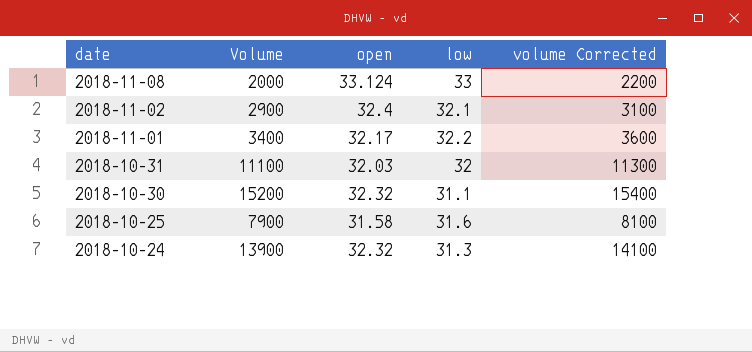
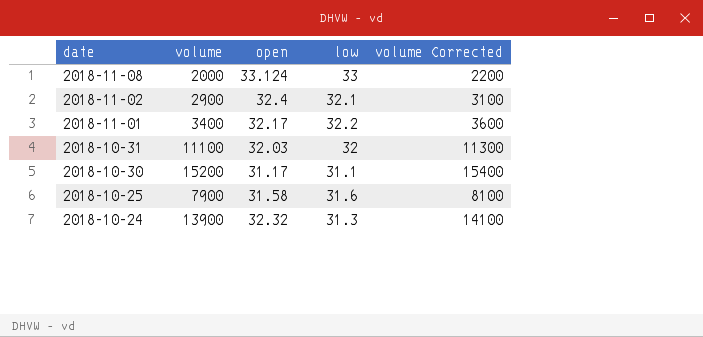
column name: Volume -> volume
2018-10-30 | open: 32.32 -> 31.17

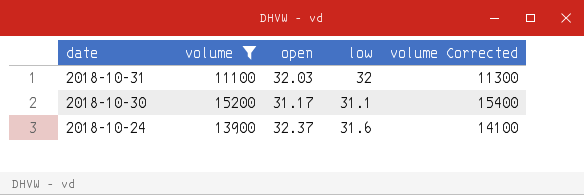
filter: none -> volume >= 11100
2018-10-24 | open: 32.32 -> 32.37
2018-10-24 | low: 31.3 -> 31.6

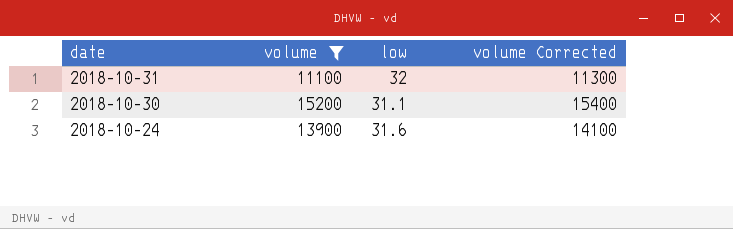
column open | position: 3 -> none

